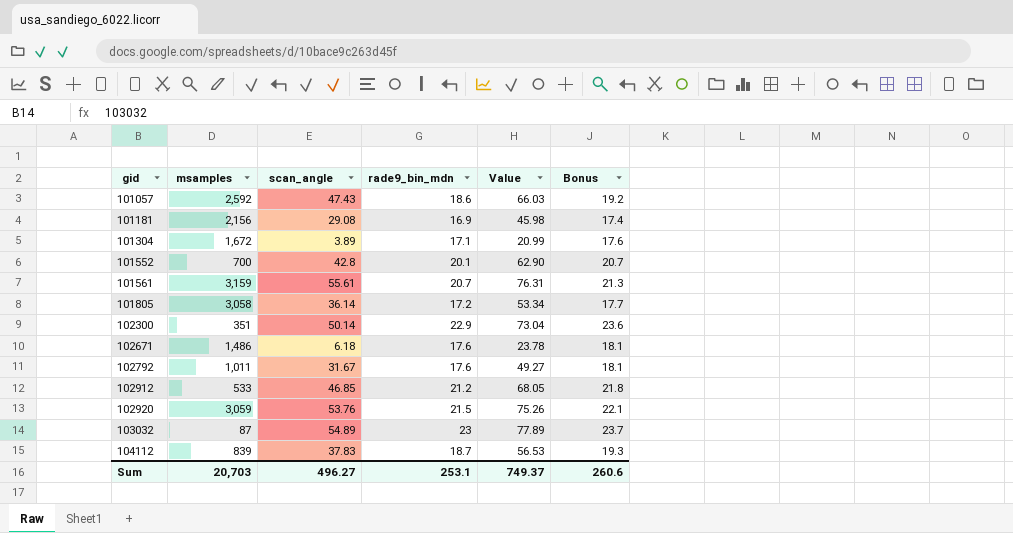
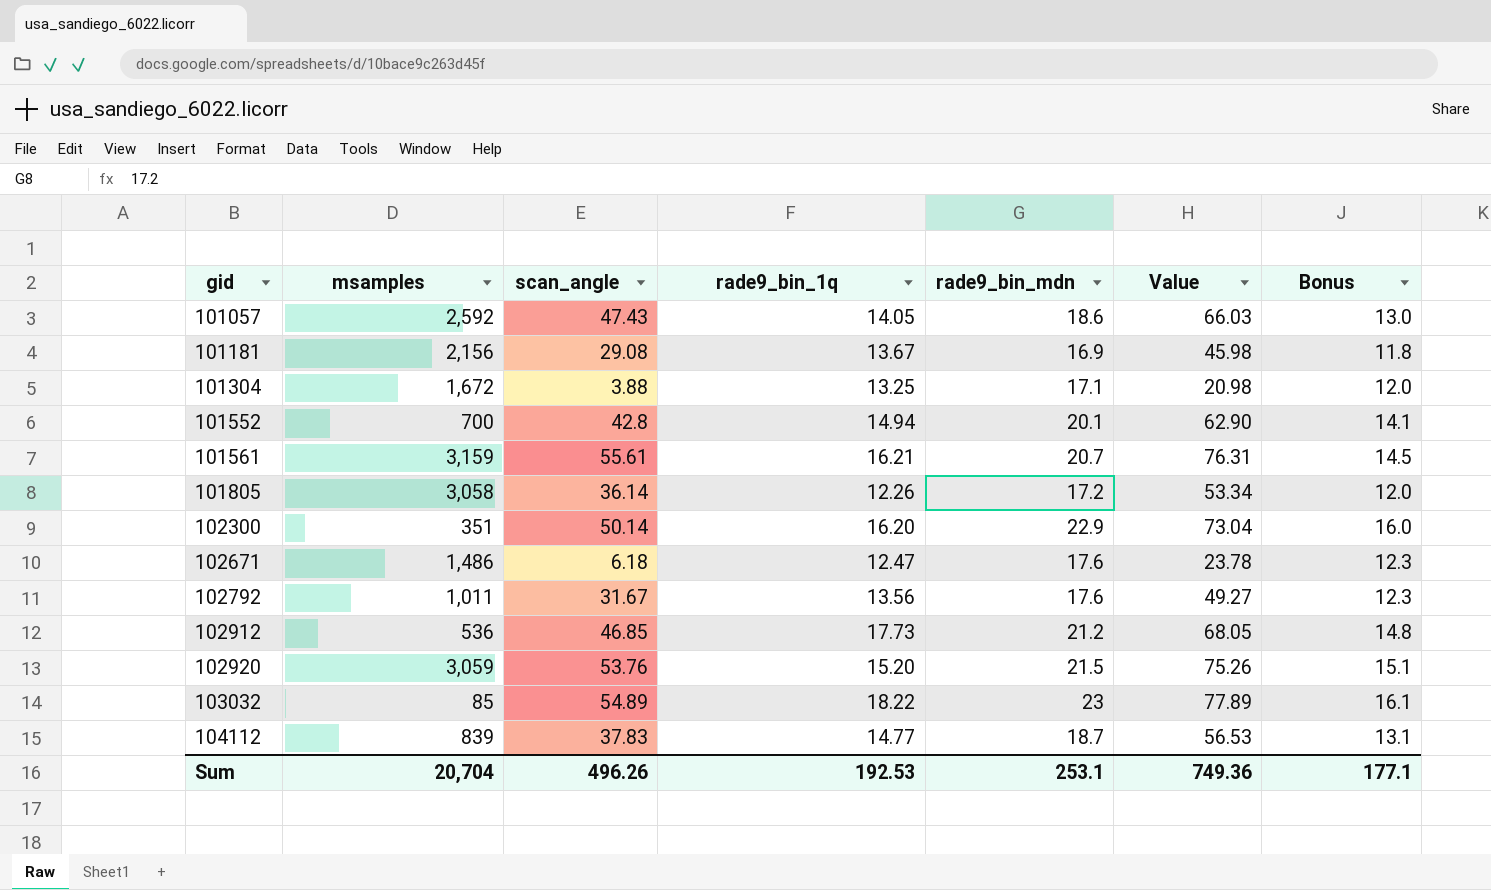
column rade9_bin_1q | position: none -> 4
column Bonus | formula: [rade9_bin_mdn] * 1.03 -> [rade9_bin_mdn] * 0.7
101304 | scan_angle: 3.89 -> 3.88
101304 | Value: 20.99 -> 20.98
102912 | msamples: 533 -> 536
103032 | msamples: 87 -> 85
Sum | msamples: 20,703 -> 20,704
Sum | scan_angle: 496.27 -> 496.26
Sum | Value: 749.37 -> 749.36
Sum | Bonus: 260.6 -> 177.1

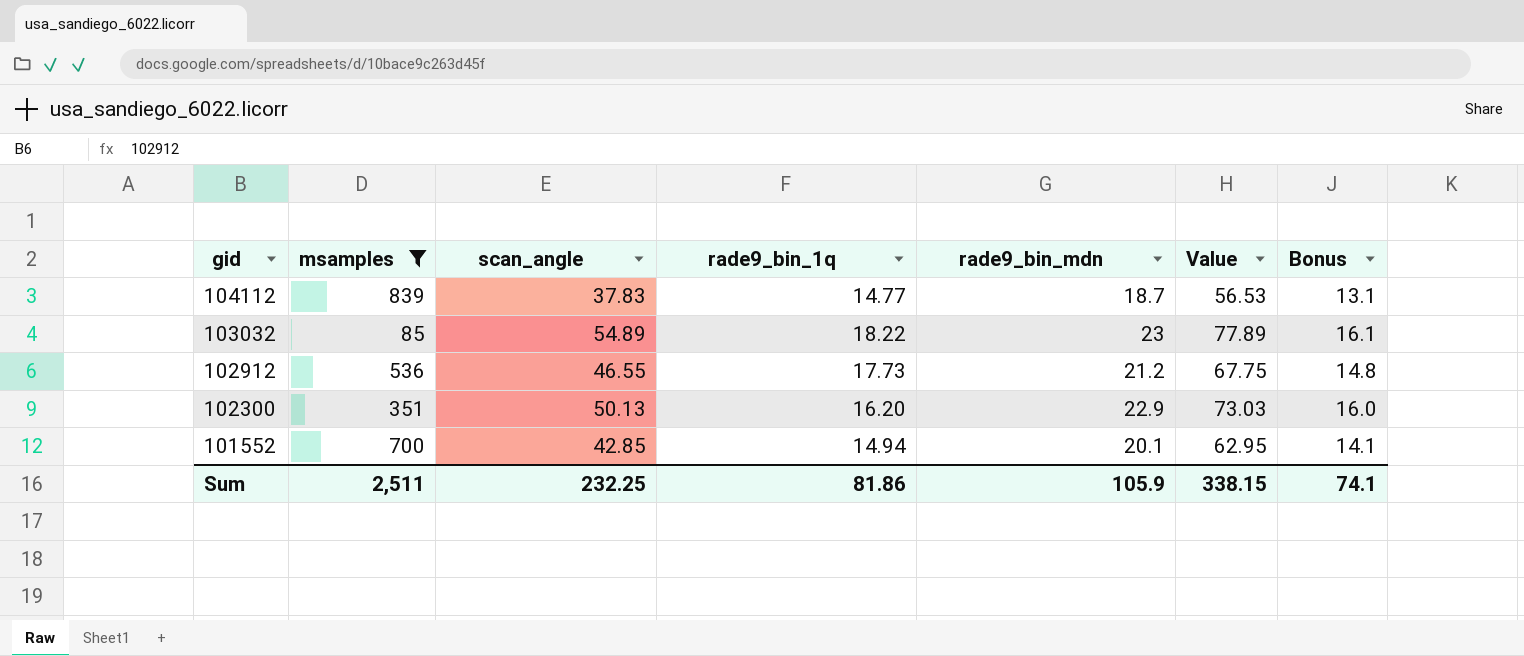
filter: none -> msamples <= 839
row order: gid ascending -> gid descending
102912 | scan_angle: 46.85 -> 46.55
102912 | Value: 68.05 -> 67.75
102300 | scan_angle: 50.14 -> 50.13
102300 | Value: 73.04 -> 73.03
101552 | scan_angle: 42.8 -> 42.85
101552 | Value: 62.90 -> 62.95
Sum | msamples: 20,704 -> 2,511
Sum | scan_angle: 496.26 -> 232.25
Sum | rade9_bin_1q: 192.53 -> 81.86
Sum | rade9_bin_mdn: 253.1 -> 105.9
Sum | Value: 749.36 -> 338.15
Sum | Bonus: 177.1 -> 74.1

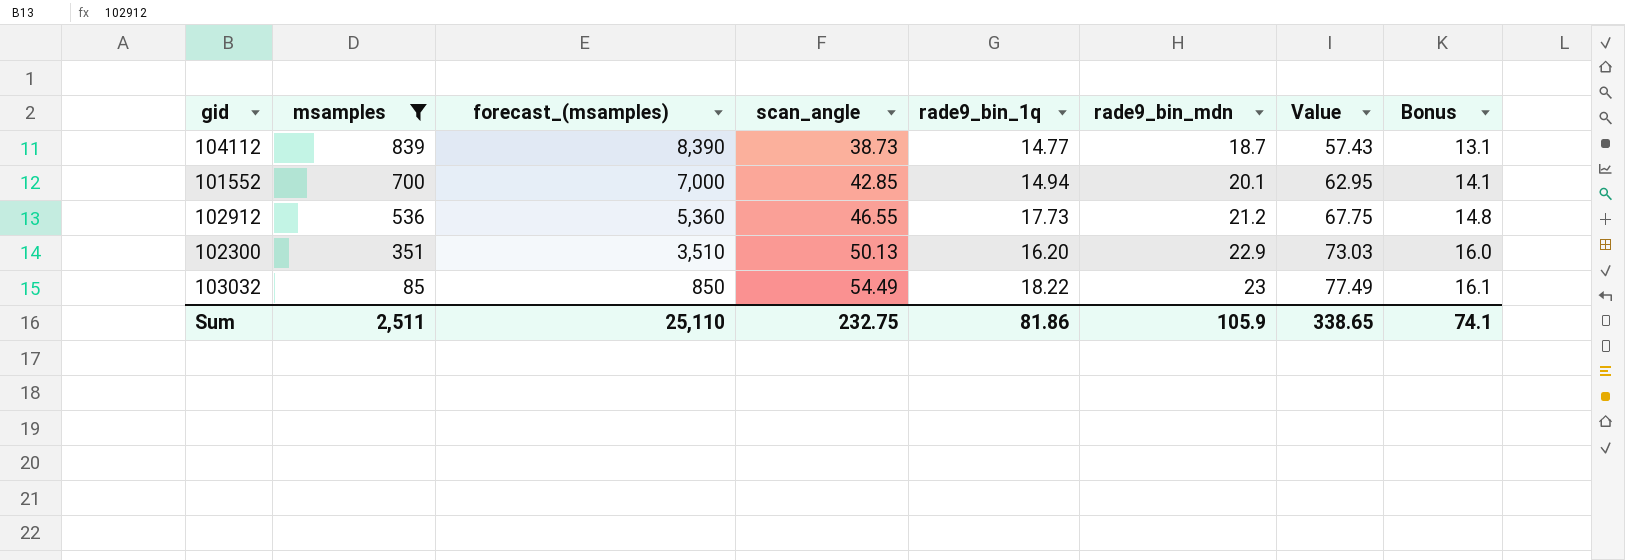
row order: gid descending -> msamples descending
column forecast_(msamples) | formula: none -> [msamples] * 10
104112 | scan_angle: 37.83 -> 38.73
104112 | Value: 56.53 -> 57.43
103032 | scan_angle: 54.89 -> 54.49
103032 | Value: 77.89 -> 77.49
Sum | scan_angle: 232.25 -> 232.75
Sum | Value: 338.15 -> 338.65

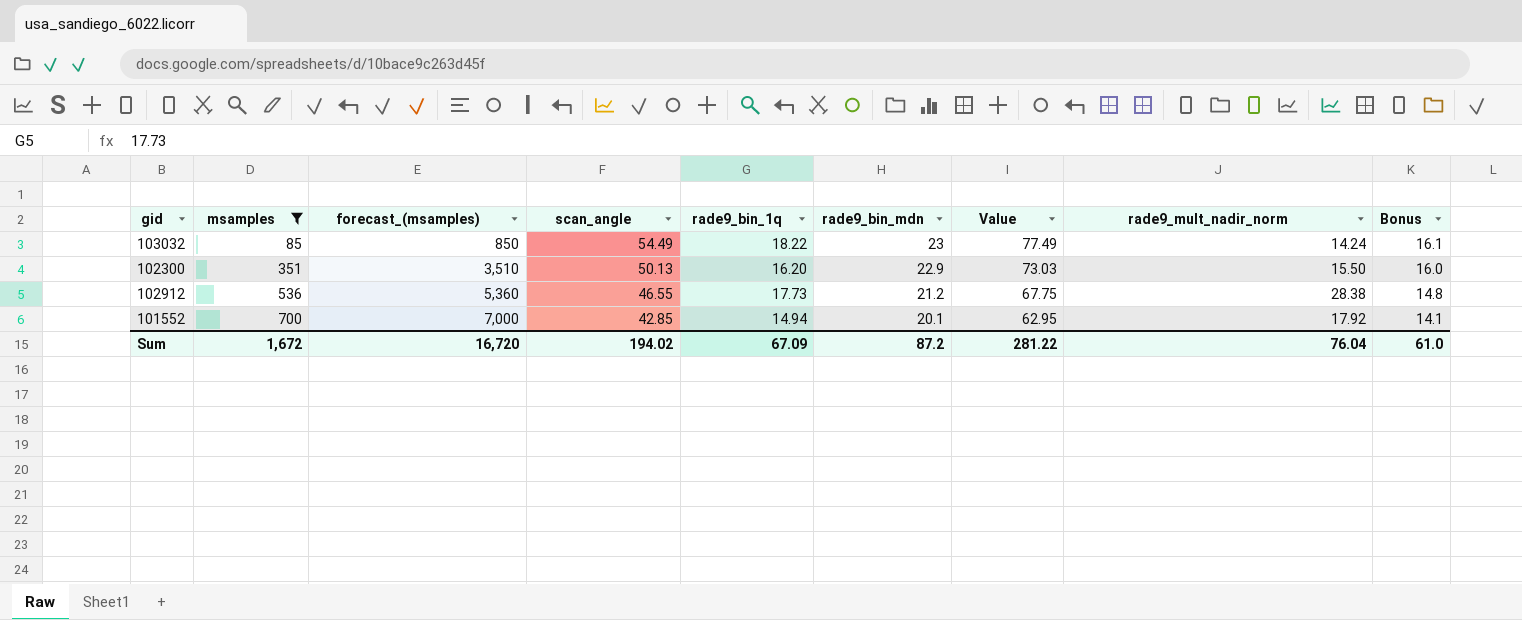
row order: msamples descending -> msamples ascending
column rade9_mult_nadir_norm | position: none -> 8
row 104112: 839 | 8,390 | 38.73 | 14.77 | 18.7 | 57.43 | 13.1 -> none
Sum | msamples: 2,511 -> 1,672
Sum | forecast_(msamples): 25,110 -> 16,720
Sum | scan_angle: 232.75 -> 194.02
Sum | rade9_bin_1q: 81.86 -> 67.09
Sum | rade9_bin_mdn: 105.9 -> 87.2
Sum | Value: 338.65 -> 281.22
Sum | Bonus: 74.1 -> 61.0

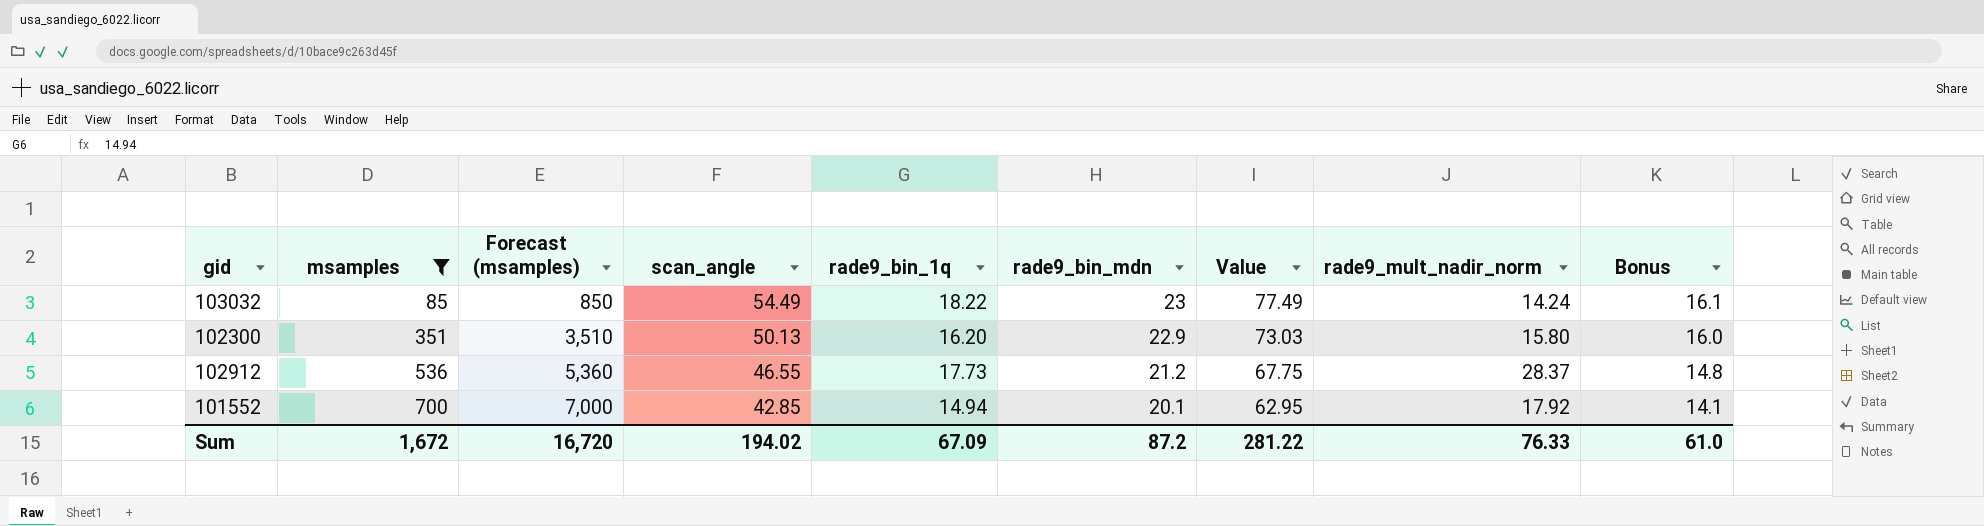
column name: forecast_(msamples) -> Forecast (msamples)
102300 | rade9_mult_nadir_norm: 15.50 -> 15.80
102912 | rade9_mult_nadir_norm: 28.38 -> 28.37
Sum | rade9_mult_nadir_norm: 76.04 -> 76.33

